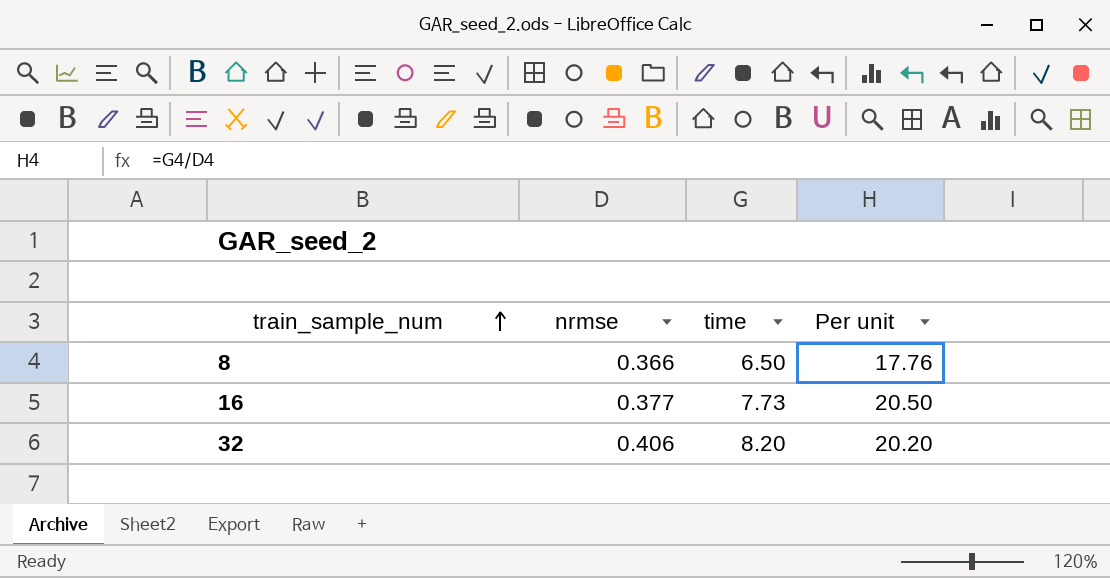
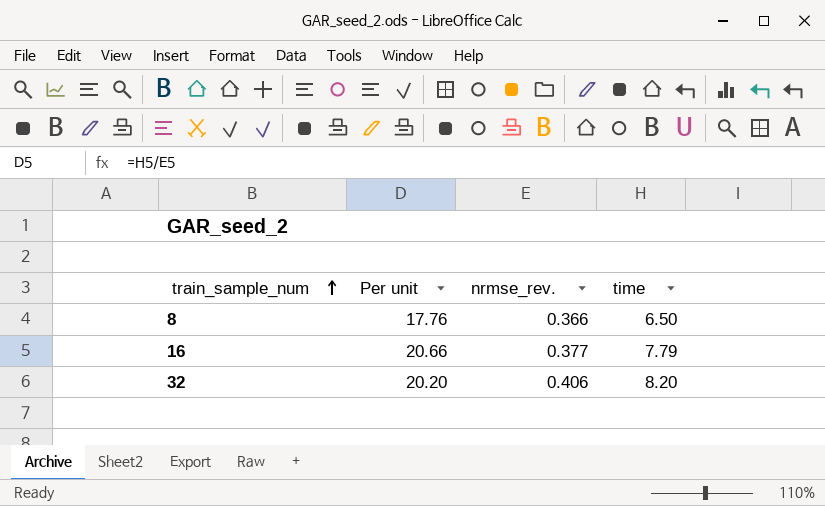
column Per unit | position: 4 -> 2
column name: nrmse -> nrmse_rev.
16 | Per unit: 20.50 -> 20.66
16 | time: 7.73 -> 7.79

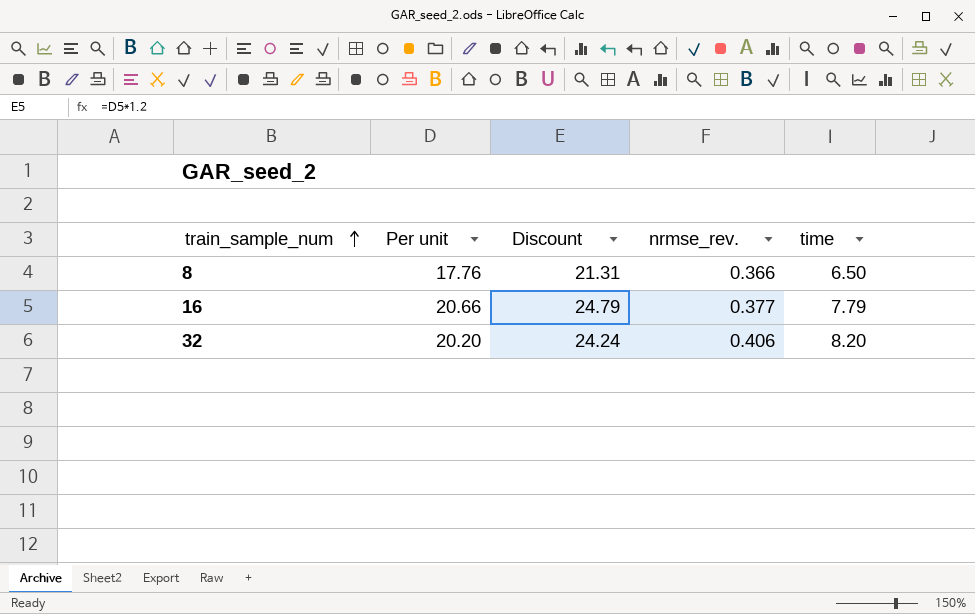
column Discount | formula: none -> [Per unit] * 1.2

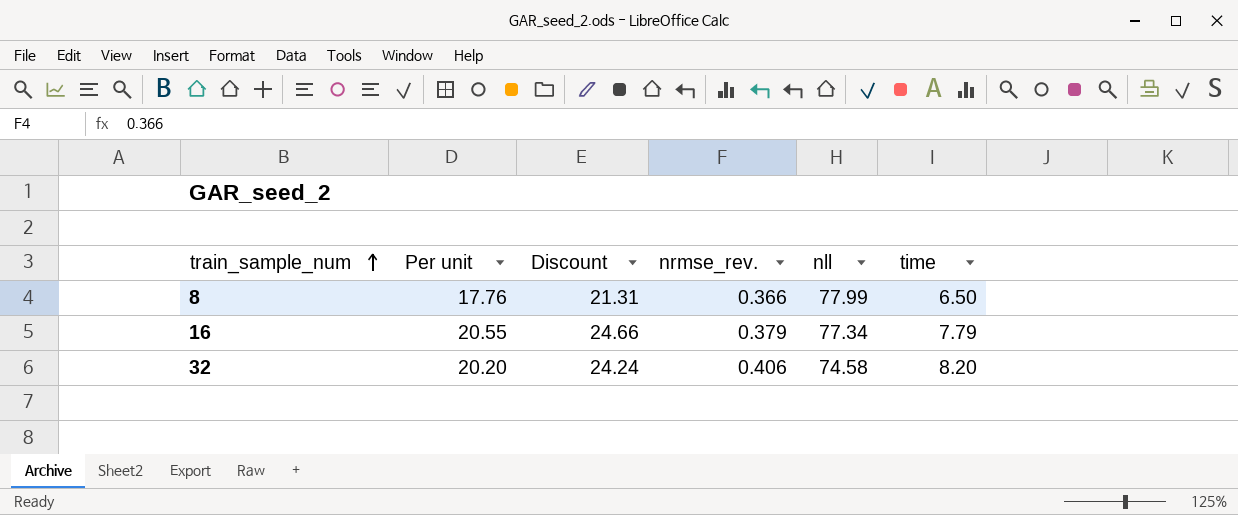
column nll | position: none -> 5
16 | Per unit: 20.66 -> 20.55
16 | Discount: 24.79 -> 24.66
16 | nrmse_rev.: 0.377 -> 0.379

